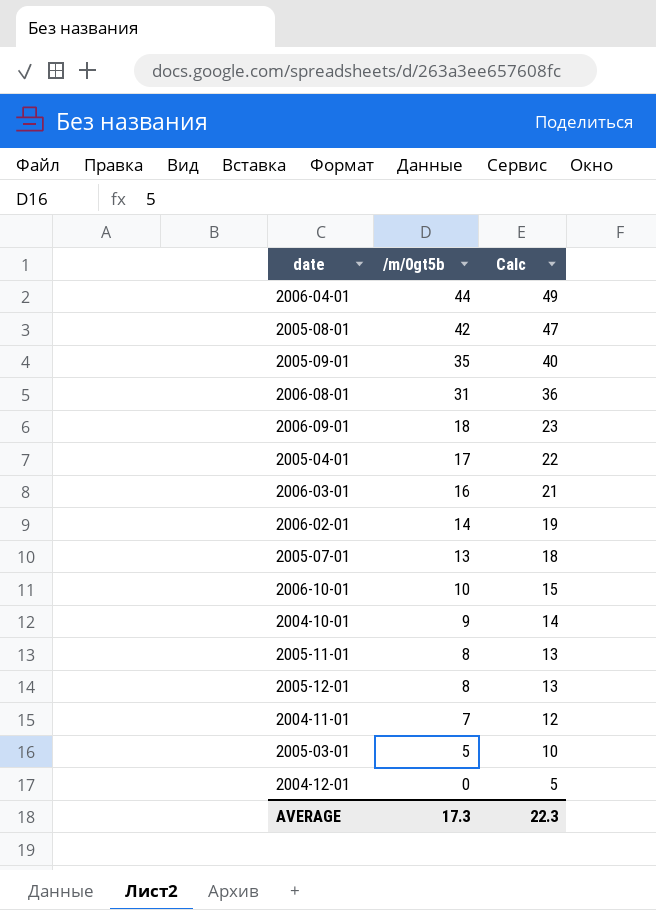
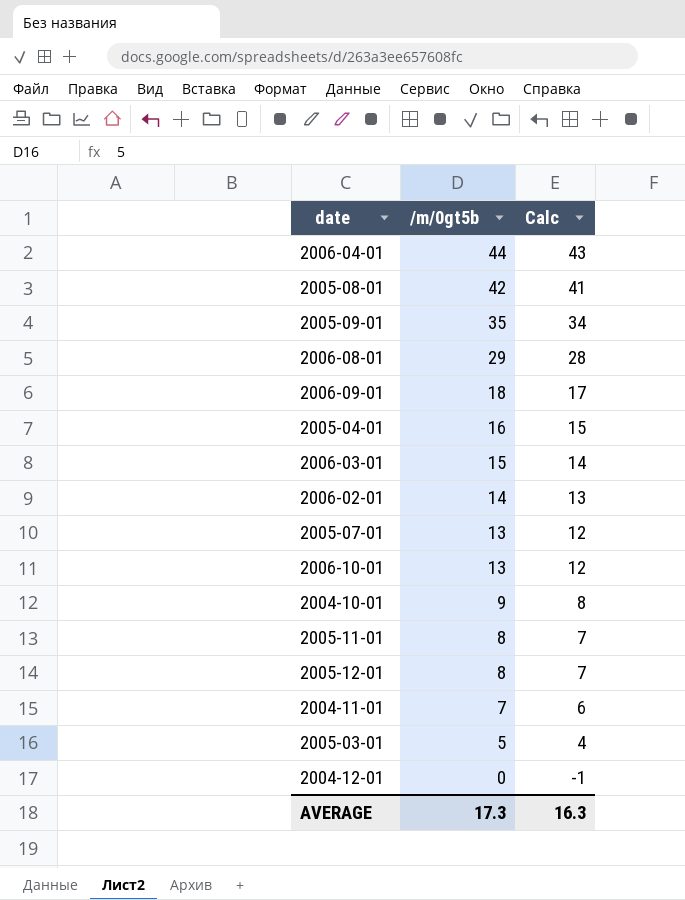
column Calc | formula: [/m/0gt5b] + 5 -> [/m/0gt5b] - 1
2006-08-01 | /m/0gt5b: 31 -> 29
2005-04-01 | /m/0gt5b: 17 -> 16
2006-03-01 | /m/0gt5b: 16 -> 15
2006-10-01 | /m/0gt5b: 10 -> 13
AVERAGE | Calc: 22.3 -> 16.3

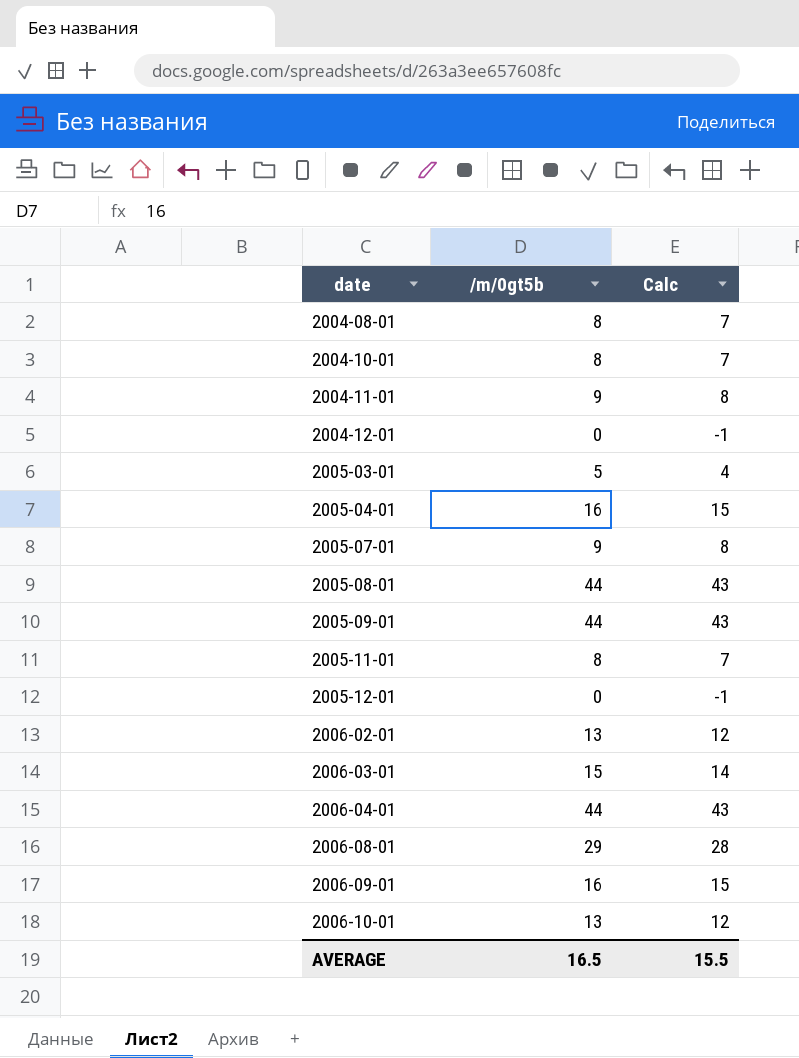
row order: /m/0gt5b descending -> date ascending
row 2004-08-01: none -> 8 | 7
2004-10-01 | /m/0gt5b: 9 -> 8
2004-10-01 | Calc: 8 -> 7
2004-11-01 | /m/0gt5b: 7 -> 9
2004-11-01 | Calc: 6 -> 8
2005-07-01 | /m/0gt5b: 13 -> 9
2005-07-01 | Calc: 12 -> 8
2005-08-01 | /m/0gt5b: 42 -> 44
2005-08-01 | Calc: 41 -> 43
2005-09-01 | /m/0gt5b: 35 -> 44
2005-09-01 | Calc: 34 -> 43
2005-12-01 | /m/0gt5b: 8 -> 0
2005-12-01 | Calc: 7 -> -1
2006-02-01 | /m/0gt5b: 14 -> 13
2006-02-01 | Calc: 13 -> 12
2006-09-01 | /m/0gt5b: 18 -> 16
2006-09-01 | Calc: 17 -> 15
AVERAGE | /m/0gt5b: 17.3 -> 16.5
AVERAGE | Calc: 16.3 -> 15.5

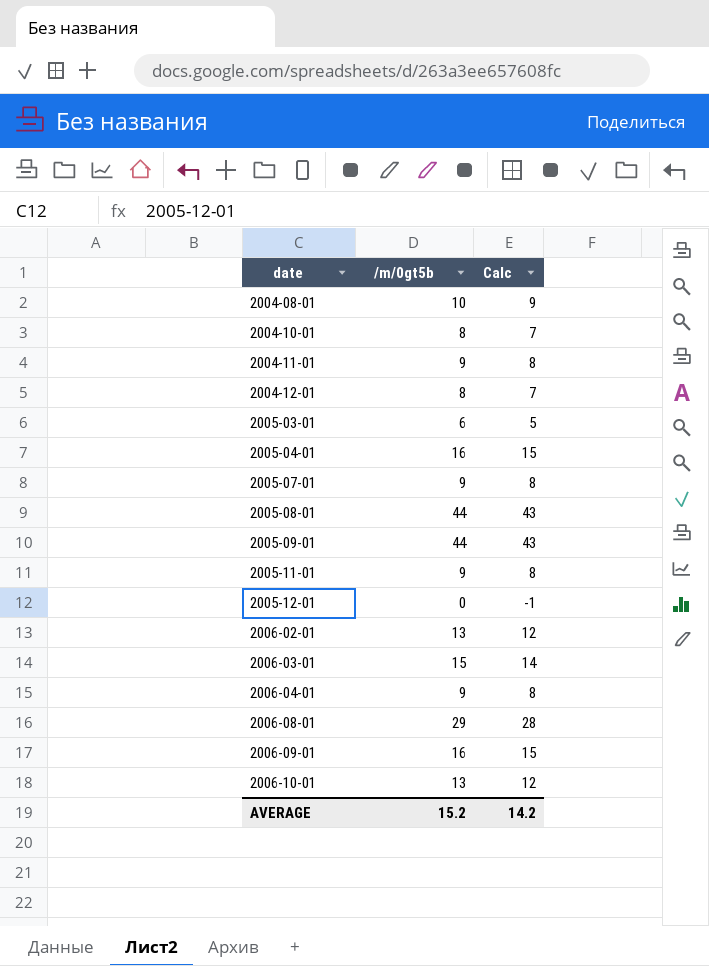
2004-08-01 | /m/0gt5b: 8 -> 10
2004-08-01 | Calc: 7 -> 9
2004-12-01 | /m/0gt5b: 0 -> 8
2004-12-01 | Calc: -1 -> 7
2005-03-01 | /m/0gt5b: 5 -> 6
2005-03-01 | Calc: 4 -> 5
2005-11-01 | /m/0gt5b: 8 -> 9
2005-11-01 | Calc: 7 -> 8
2006-04-01 | /m/0gt5b: 44 -> 9
2006-04-01 | Calc: 43 -> 8
AVERAGE | /m/0gt5b: 16.5 -> 15.2
AVERAGE | Calc: 15.5 -> 14.2

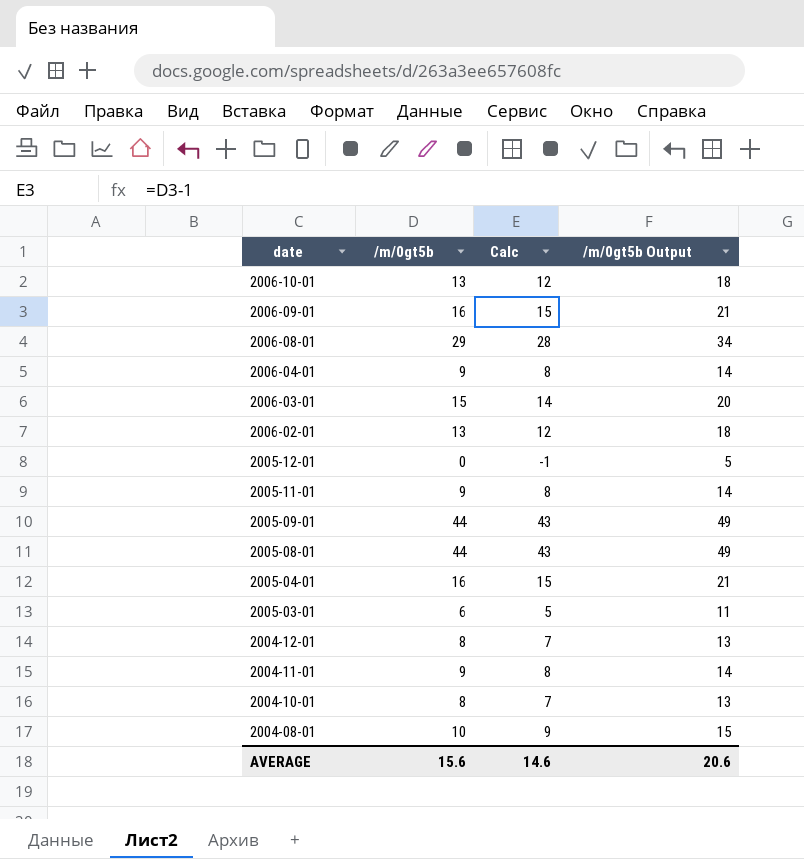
row order: date ascending -> date descending
column /m/0gt5b Output | formula: none -> [/m/0gt5b] + 5
row 2005-07-01: 9 | 8 -> none
AVERAGE | /m/0gt5b: 15.2 -> 15.6
AVERAGE | Calc: 14.2 -> 14.6

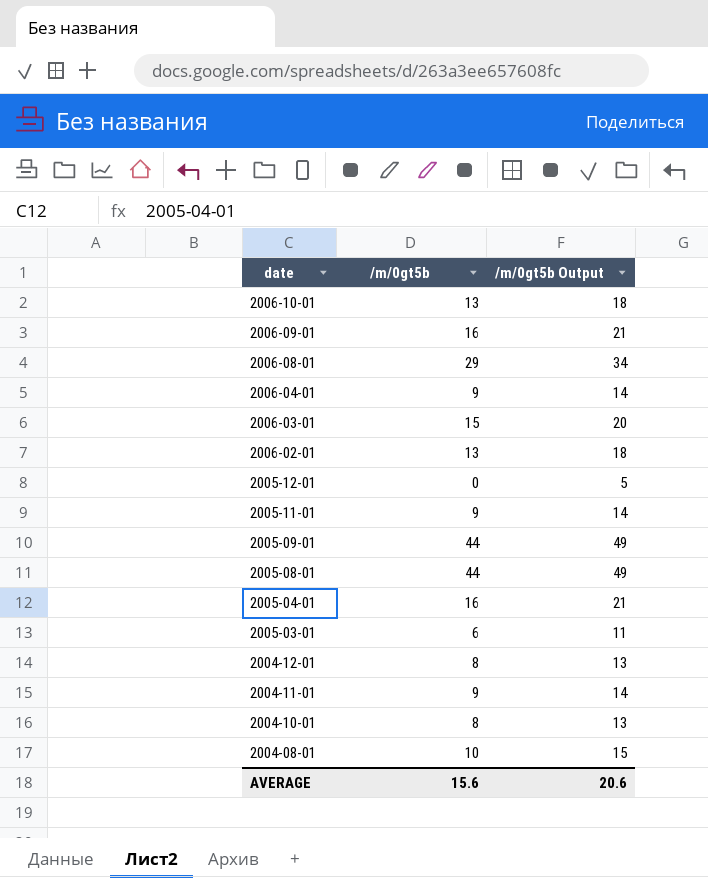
column Calc | formula: [/m/0gt5b] - 1 -> none

